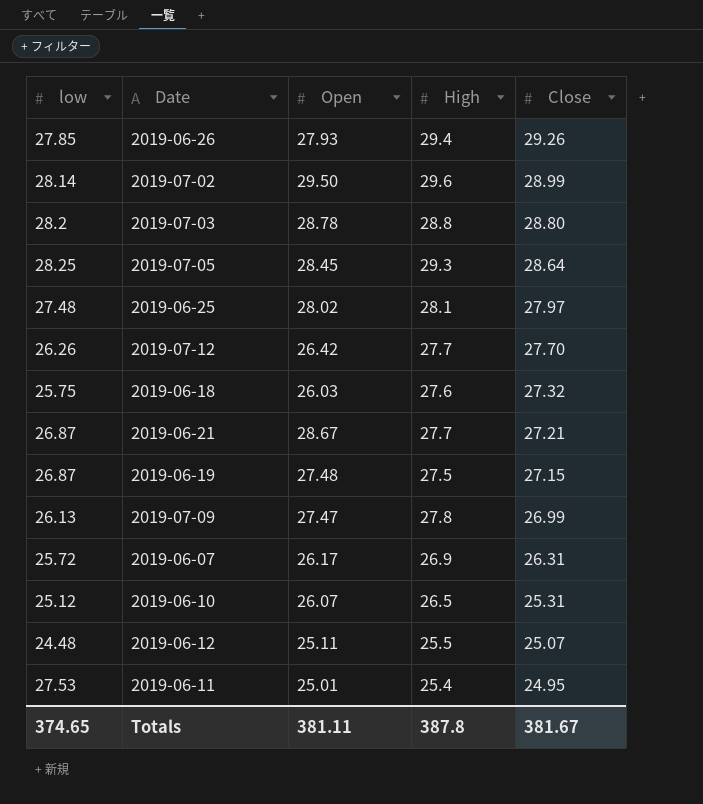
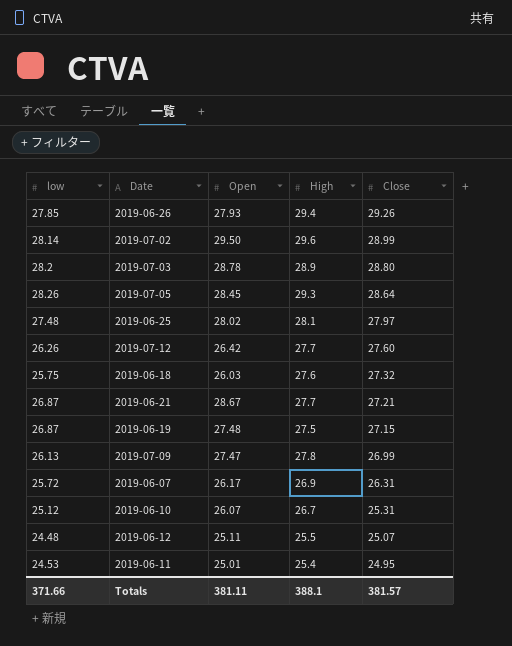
2019-07-03 | High: 28.8 -> 28.9
2019-07-05 | low: 28.25 -> 28.26
2019-07-12 | Close: 27.70 -> 27.60
2019-06-10 | High: 26.5 -> 26.7
2019-06-11 | low: 27.53 -> 24.53
Totals | low: 374.65 -> 371.66
Totals | High: 387.8 -> 388.1
Totals | Close: 381.67 -> 381.57

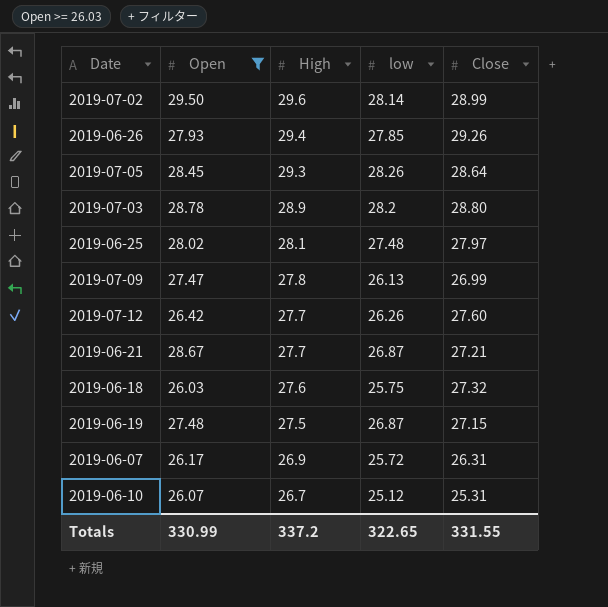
filter: none -> Open >= 26.03
row order: Close descending -> High descending
column low | position: 1 -> 4
Totals | Open: 381.11 -> 330.99
Totals | High: 388.1 -> 337.2
Totals | low: 371.66 -> 322.65
Totals | Close: 381.57 -> 331.55

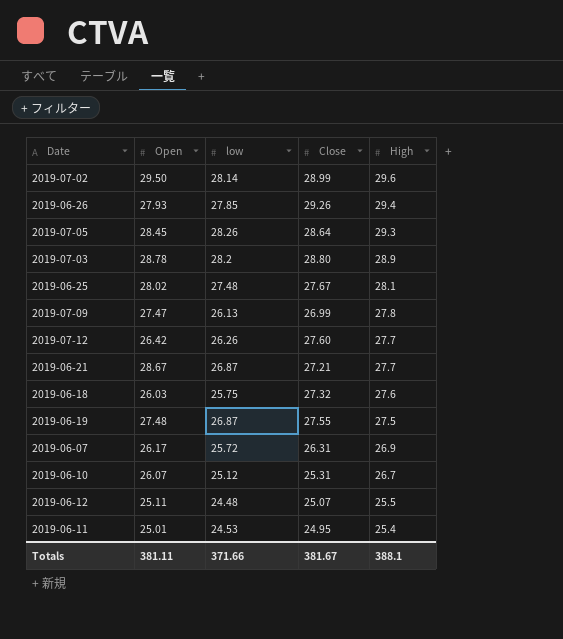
filter: Open >= 26.03 -> none
column High | position: 3 -> 5
2019-06-25 | Close: 27.97 -> 27.67
2019-06-19 | Close: 27.15 -> 27.55
Totals | Open: 330.99 -> 381.11
Totals | low: 322.65 -> 371.66
Totals | Close: 331.55 -> 381.67
Totals | High: 337.2 -> 388.1

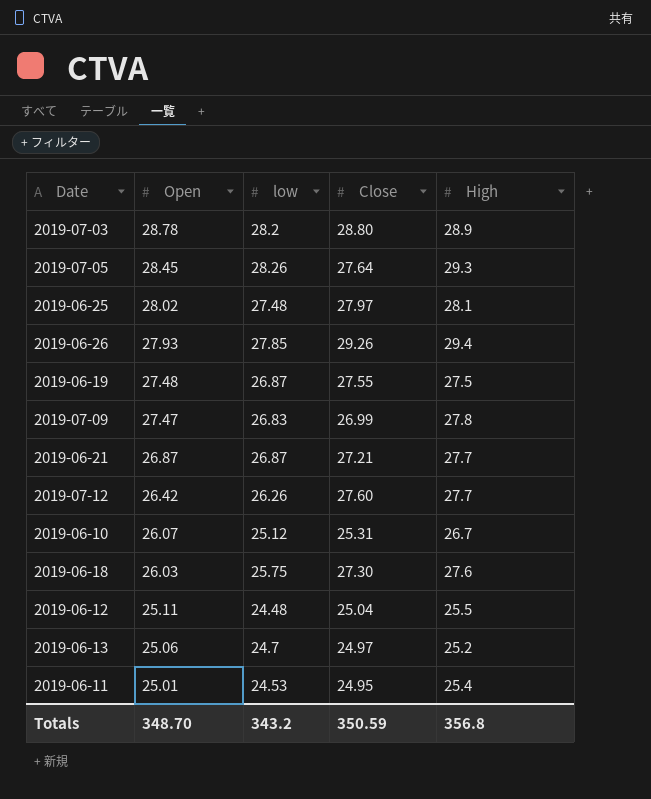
row order: High descending -> Open descending
row 2019-07-02: 29.50 | 28.14 | 28.99 | 29.6 -> none
row 2019-06-07: 26.17 | 25.72 | 26.31 | 26.9 -> none
2019-07-05 | Close: 28.64 -> 27.64
2019-06-25 | Close: 27.67 -> 27.97
2019-07-09 | low: 26.13 -> 26.83
2019-06-21 | Open: 28.67 -> 26.87
2019-06-18 | Close: 27.32 -> 27.30
2019-06-12 | Close: 25.07 -> 25.04
row 2019-06-13: none -> 25.06 | 24.7 | 24.97 | 25.2
Totals | Open: 381.11 -> 348.70
Totals | low: 371.66 -> 343.2
Totals | Close: 381.67 -> 350.59
Totals | High: 388.1 -> 356.8

